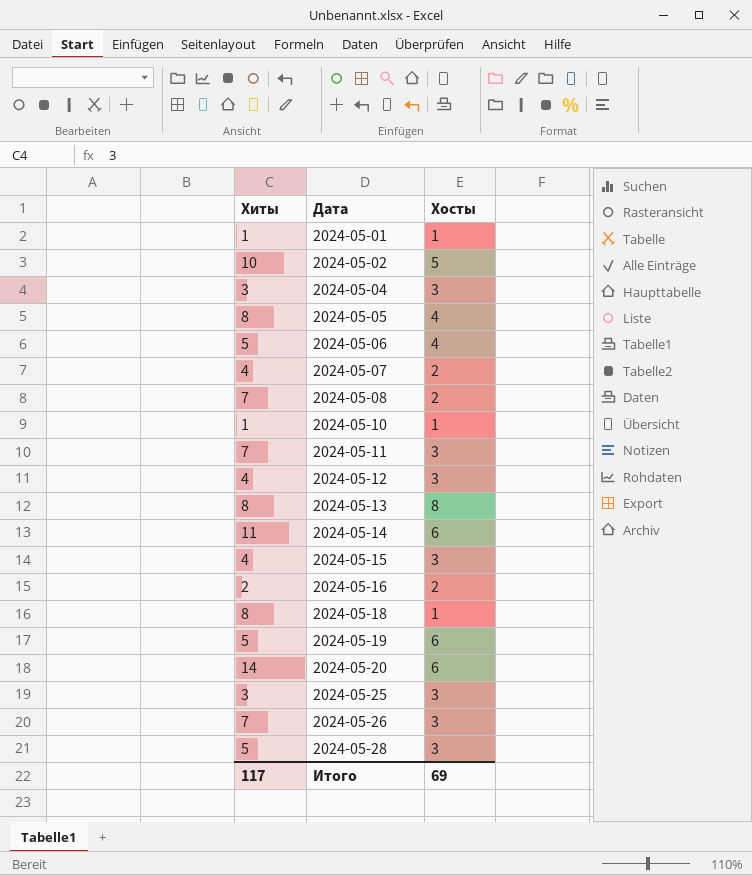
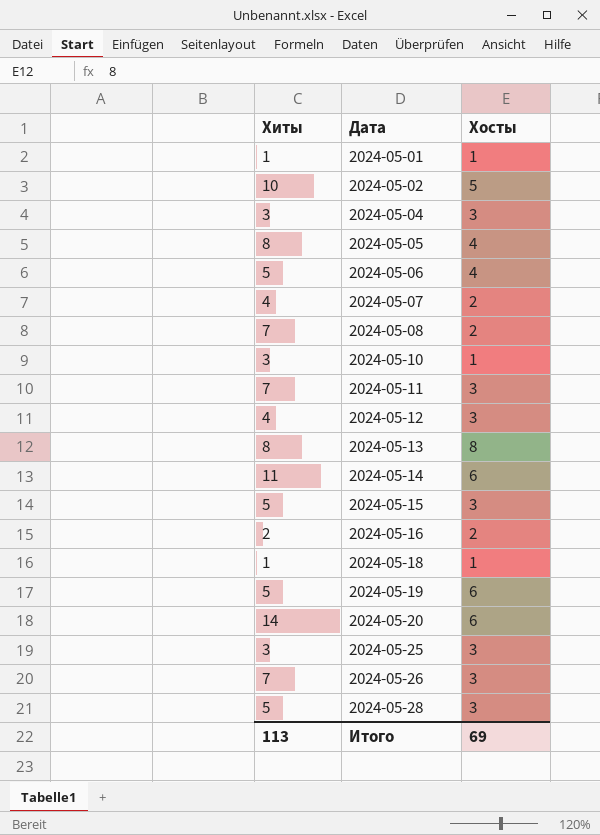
2024-05-10 | Хиты: 1 -> 3
2024-05-15 | Хиты: 4 -> 5
2024-05-18 | Хиты: 8 -> 1
Итого | Хиты: 117 -> 113

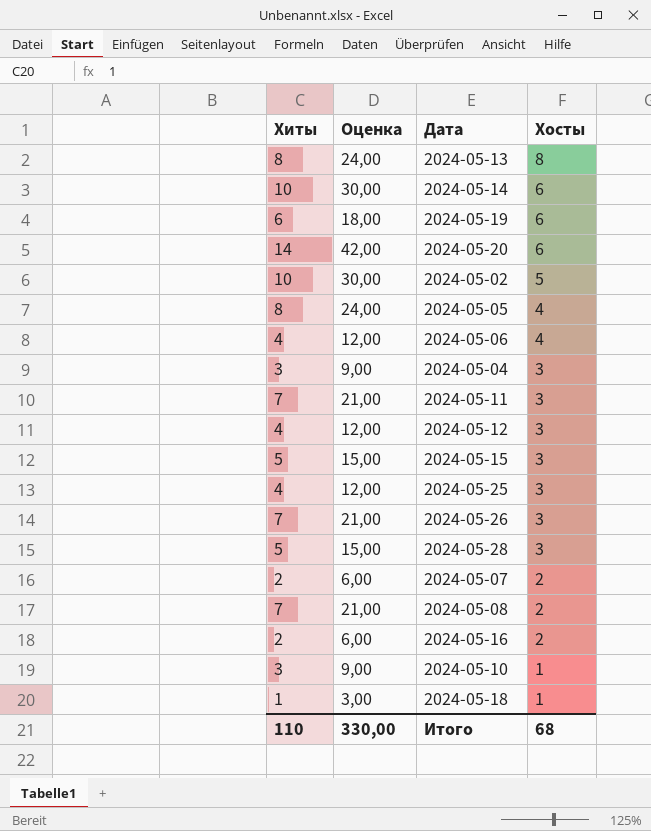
row order: Дата ascending -> Хосты descending
column Оценка | formula: none -> [Хиты] * 3
row 2024-05-01: 1 | 1 -> none
2024-05-14 | Хиты: 11 -> 10
2024-05-19 | Хиты: 5 -> 6
2024-05-06 | Хиты: 5 -> 4
2024-05-25 | Хиты: 3 -> 4
2024-05-07 | Хиты: 4 -> 2
Итого | Хиты: 113 -> 110
Итого | Хосты: 69 -> 68

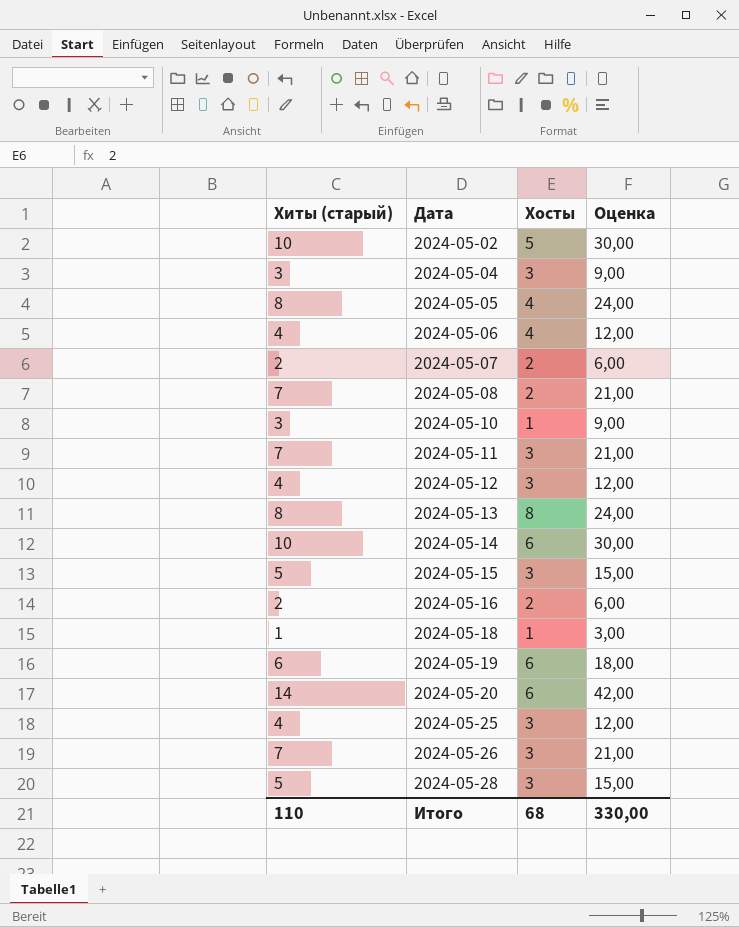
row order: Хосты descending -> Дата ascending
column name: Хиты -> Хиты (старый)
column Оценка | position: 2 -> 4

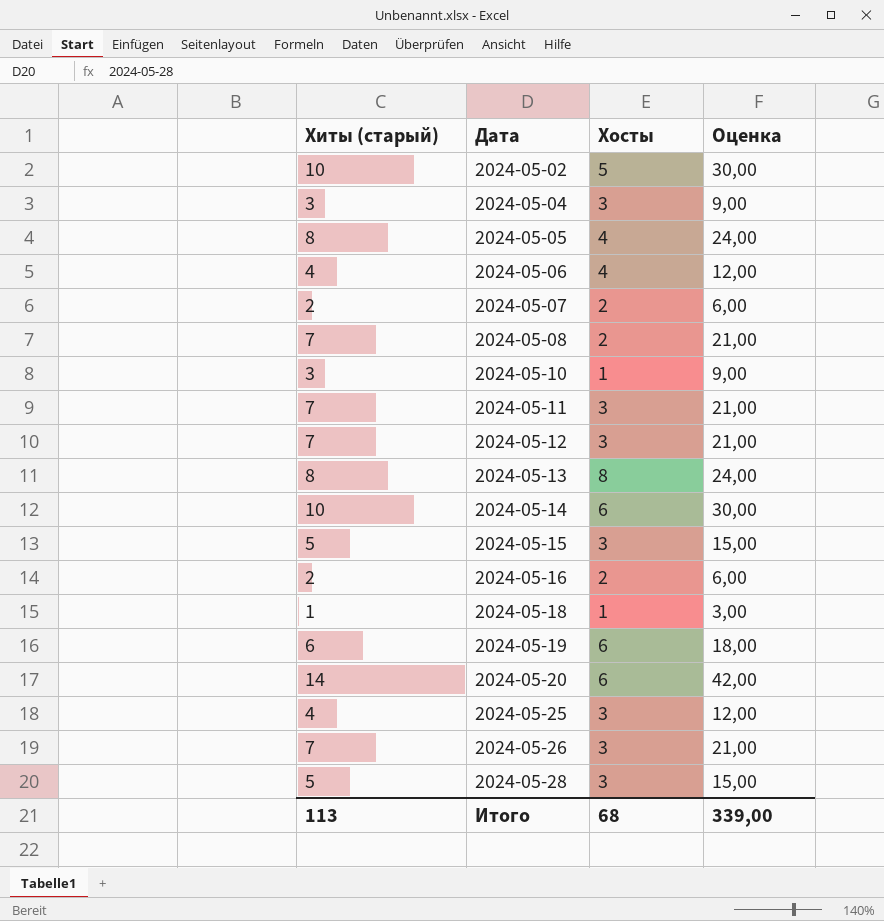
2024-05-12 | Хиты (старый): 4 -> 7
2024-05-12 | Оценка: 12,00 -> 21,00
Итого | Хиты (старый): 110 -> 113
Итого | Оценка: 330,00 -> 339,00

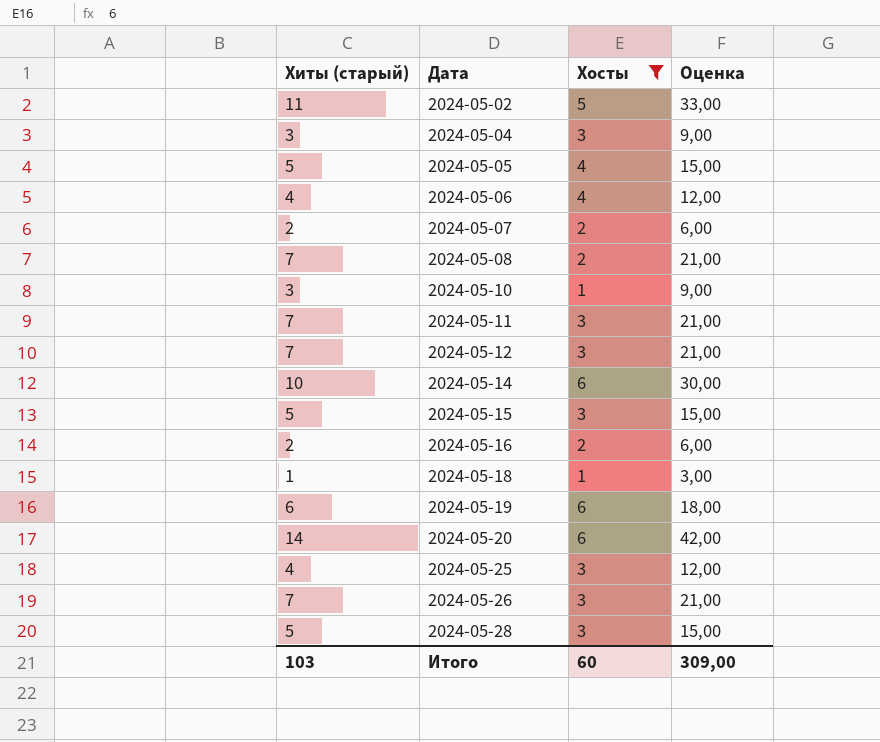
filter: none -> Хосты != 8
2024-05-02 | Хиты (старый): 10 -> 11
2024-05-02 | Оценка: 30,00 -> 33,00
2024-05-05 | Хиты (старый): 8 -> 5
2024-05-05 | Оценка: 24,00 -> 15,00
Итого | Хиты (старый): 113 -> 103
Итого | Хосты: 68 -> 60
Итого | Оценка: 339,00 -> 309,00

